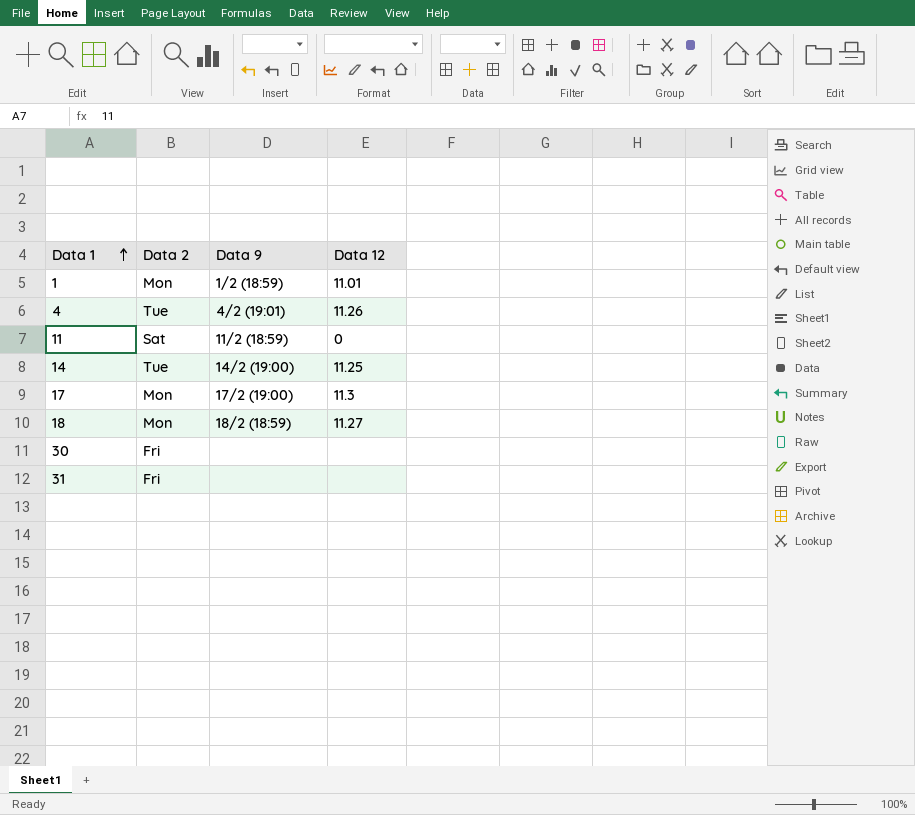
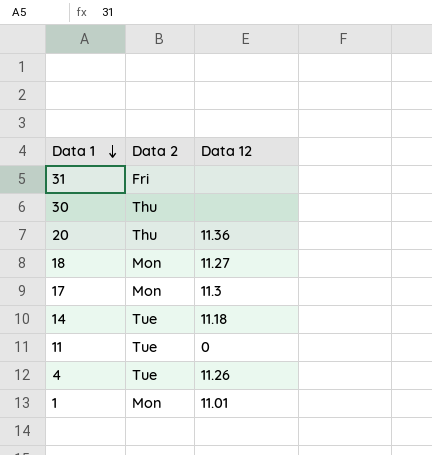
row order: Data 1 ascending -> Data 1 descending
column Data 9 | position: 3 -> none
30 | Data 2: Fri -> Thu
row 20: none -> Thu | 11.36
14 | Data 12: 11.25 -> 11.18
11 | Data 2: Sat -> Tue

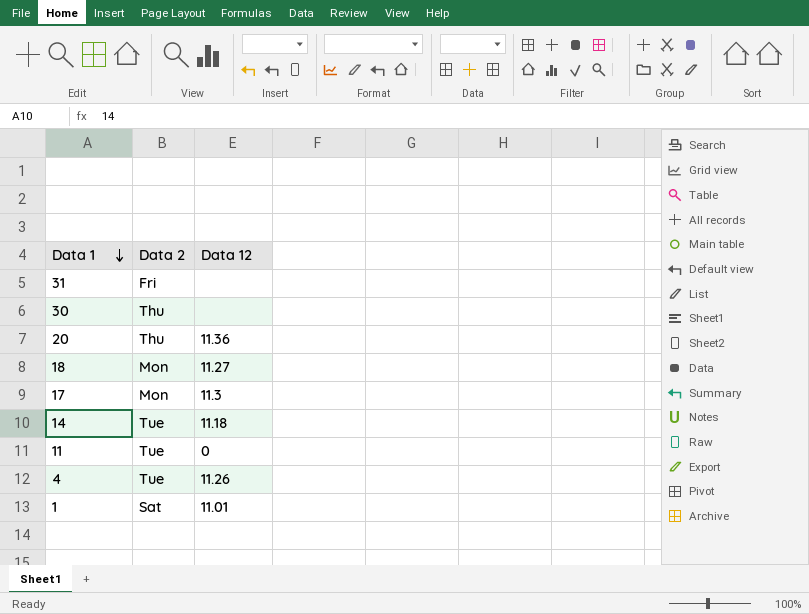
1 | Data 2: Mon -> Sat

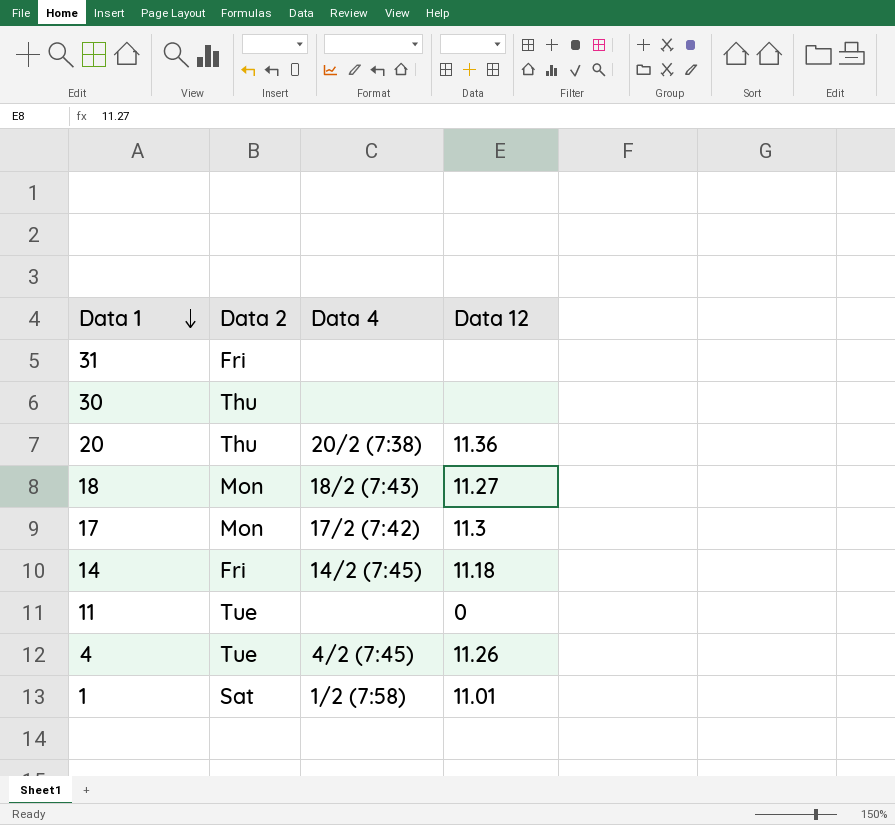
column Data 4 | position: none -> 3
14 | Data 2: Tue -> Fri

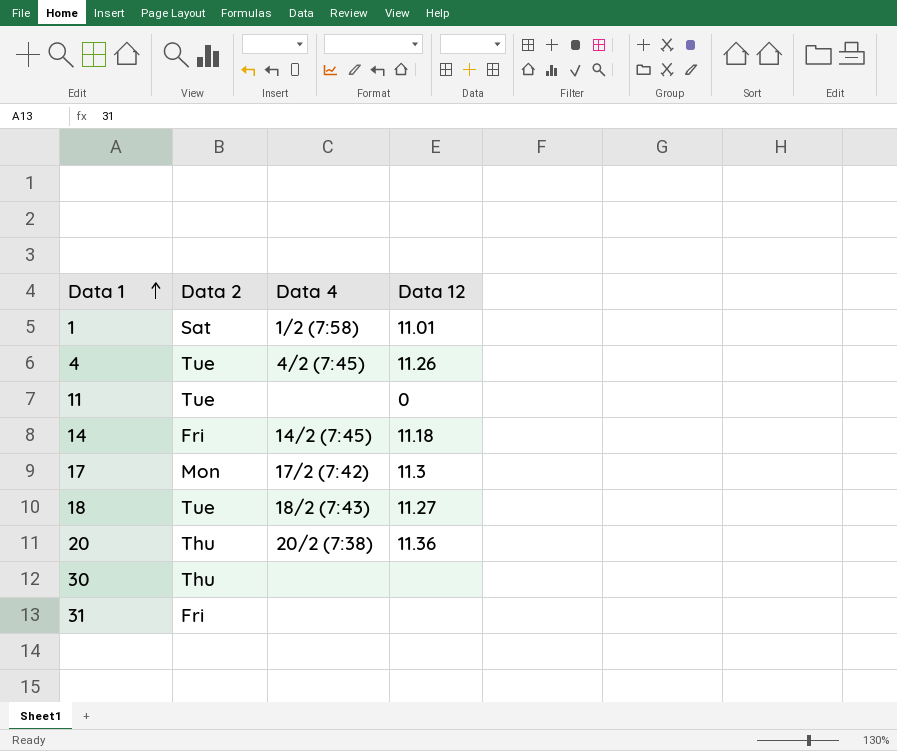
row order: Data 1 descending -> Data 1 ascending
18 | Data 2: Mon -> Tue

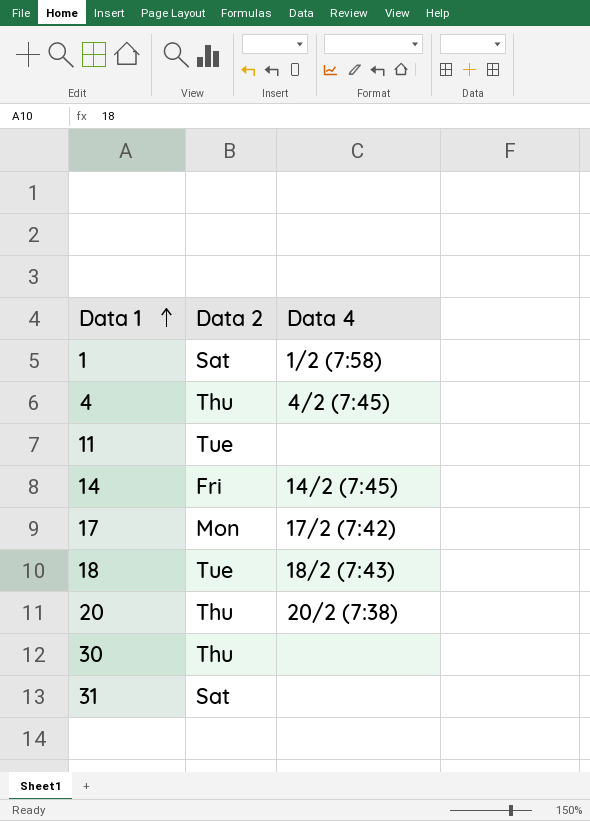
column Data 12 | position: 4 -> none
4 | Data 2: Tue -> Thu
31 | Data 2: Fri -> Sat

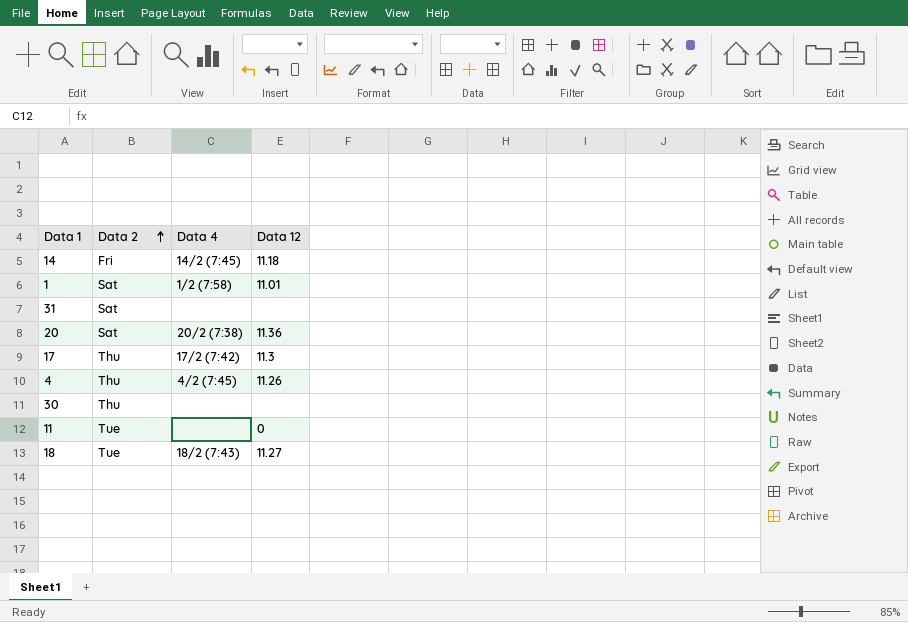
row order: Data 1 ascending -> Data 2 ascending
column Data 12 | position: none -> 4
20 | Data 2: Thu -> Sat
17 | Data 2: Mon -> Thu

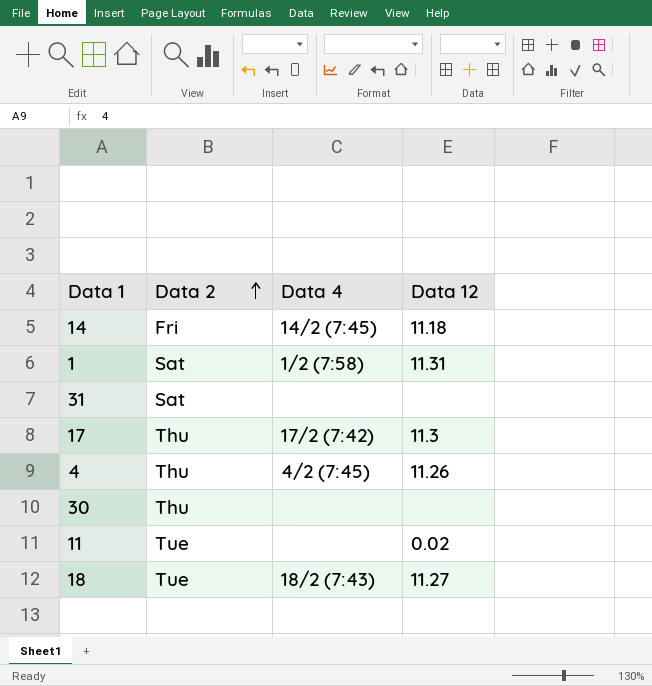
row 20: Sat | 20/2 (7:38) | 11.36 -> none
1 | Data 12: 11.01 -> 11.31
11 | Data 12: 0 -> 0.02

